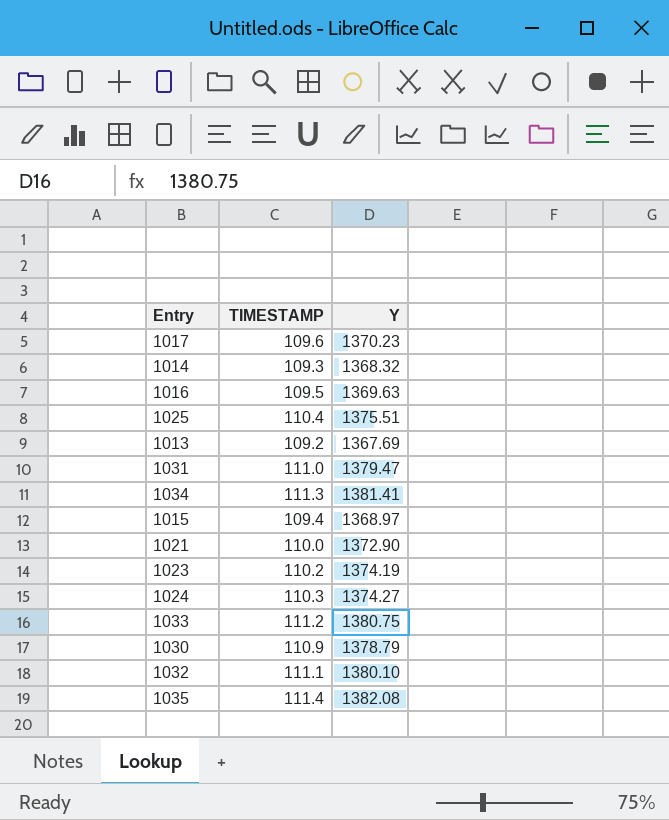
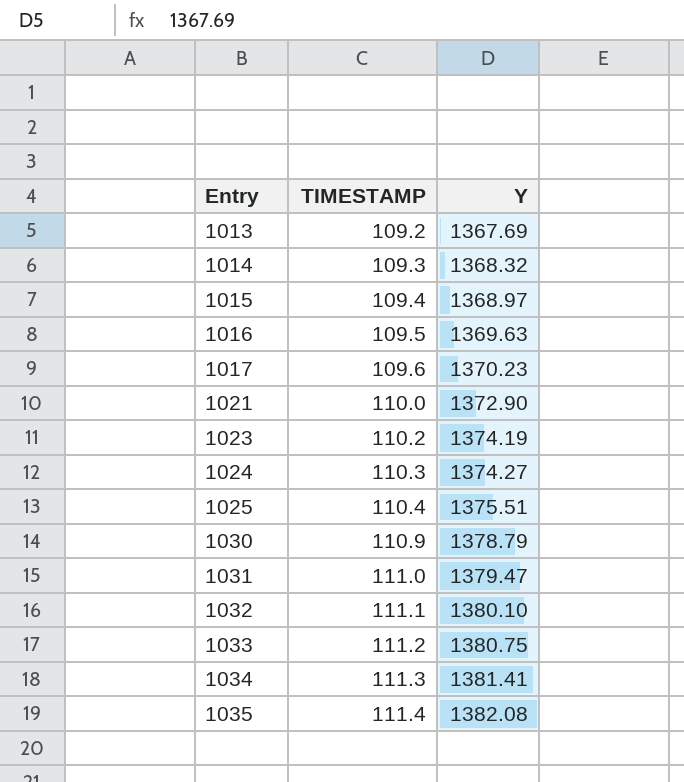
row order: none -> Entry ascending

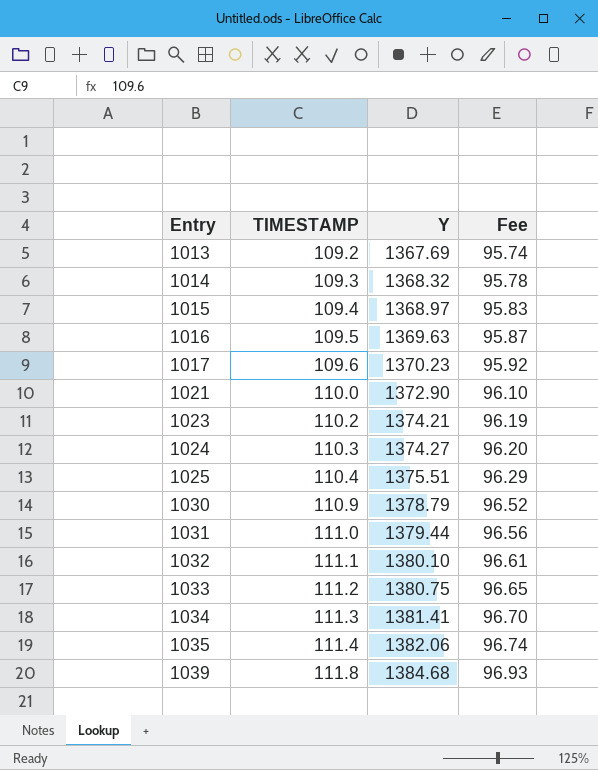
column Fee | formula: none -> [Y] * 0.07
1023 | Y: 1374.19 -> 1374.21
1031 | Y: 1379.47 -> 1379.44
1035 | Y: 1382.08 -> 1382.06
row 1039: none -> 111.8 | 1384.68 | 96.93

